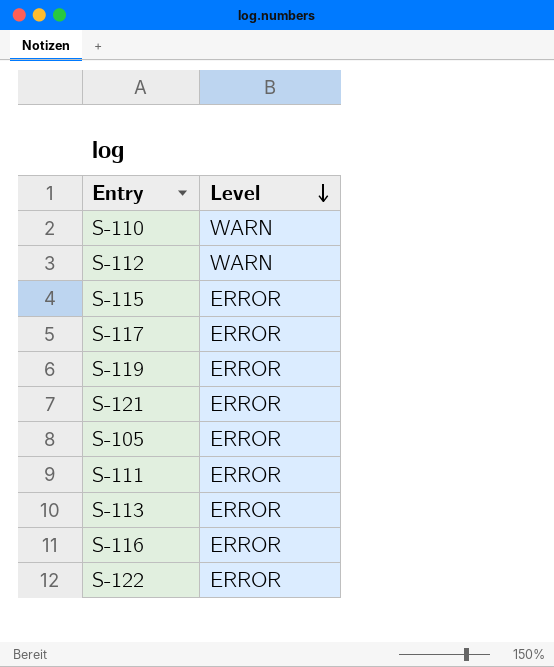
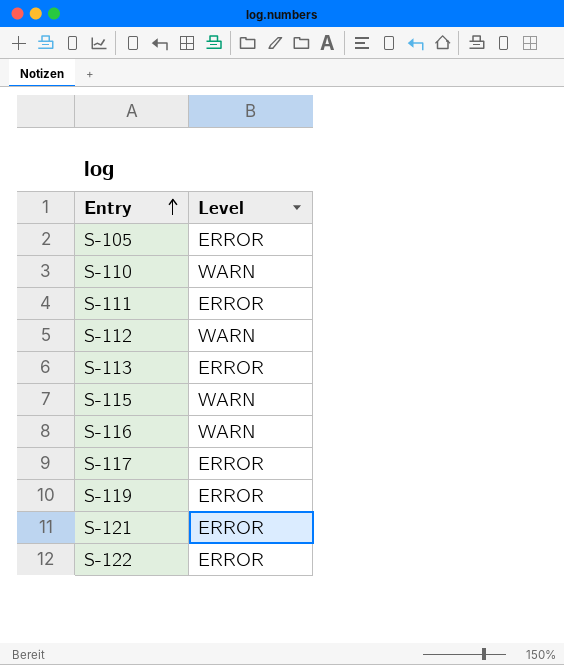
row order: Level descending -> Entry ascending
S-115 | Level: ERROR -> WARN
S-116 | Level: ERROR -> WARN

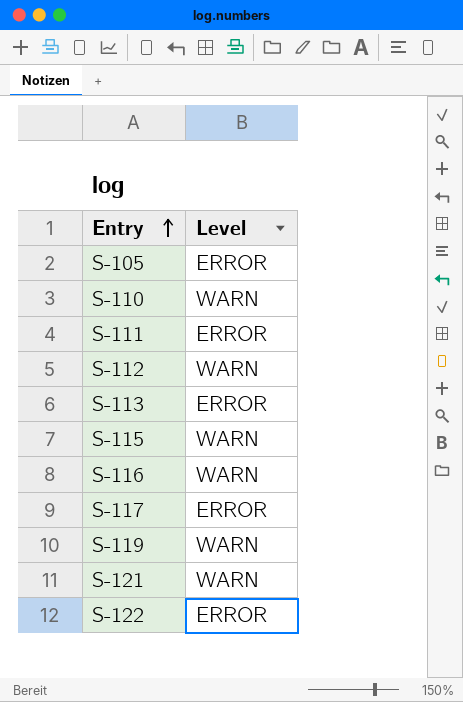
S-119 | Level: ERROR -> WARN
S-121 | Level: ERROR -> WARN

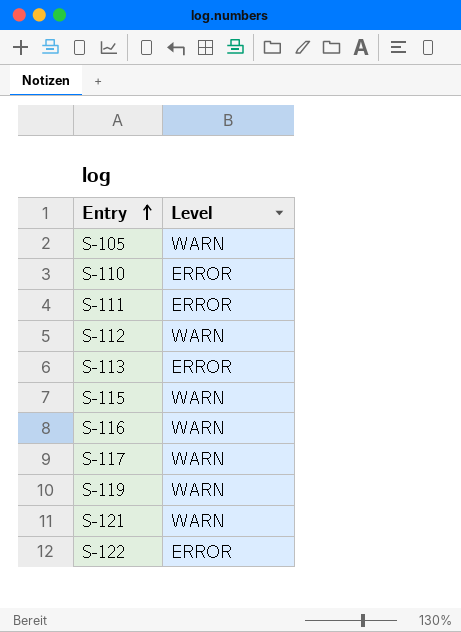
S-105 | Level: ERROR -> WARN
S-110 | Level: WARN -> ERROR
S-117 | Level: ERROR -> WARN

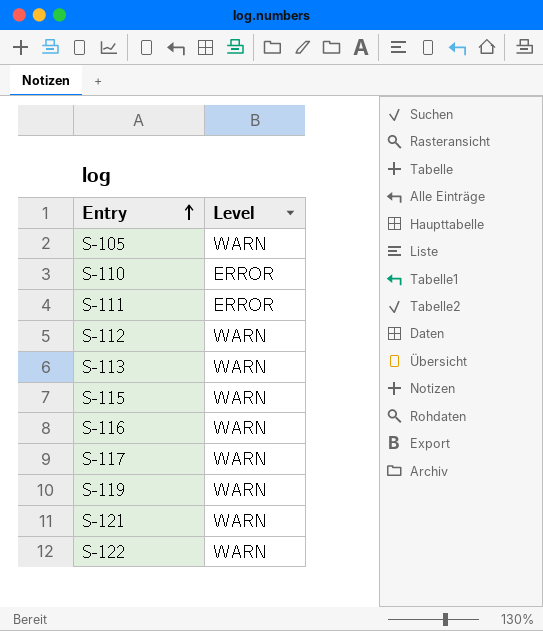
S-113 | Level: ERROR -> WARN
S-122 | Level: ERROR -> WARN

